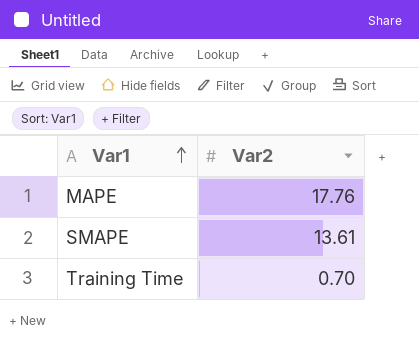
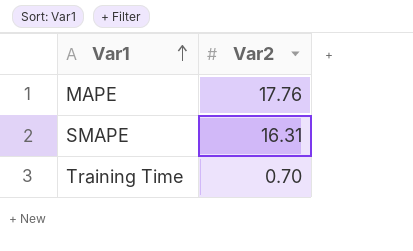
SMAPE | Var2: 13.61 -> 16.31

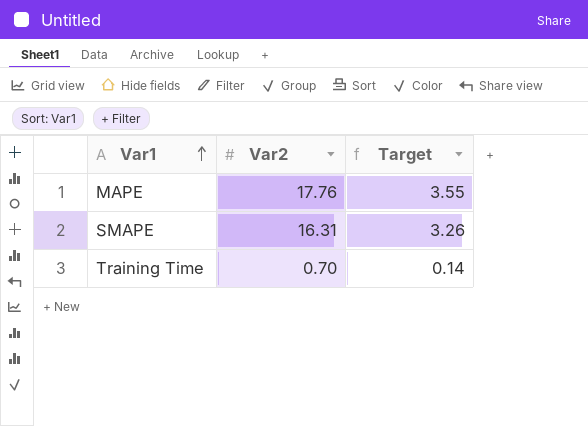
column Target | formula: none -> [Var2] * 0.2

